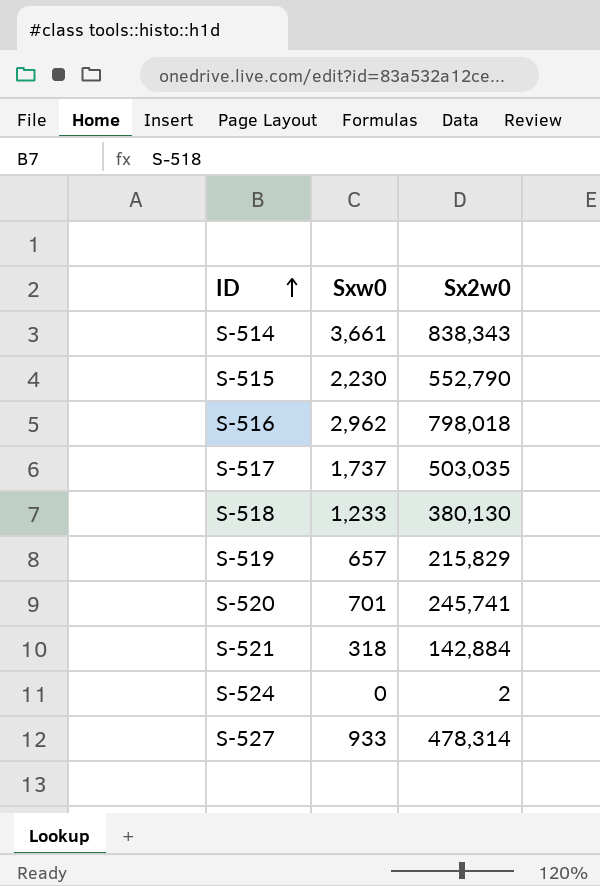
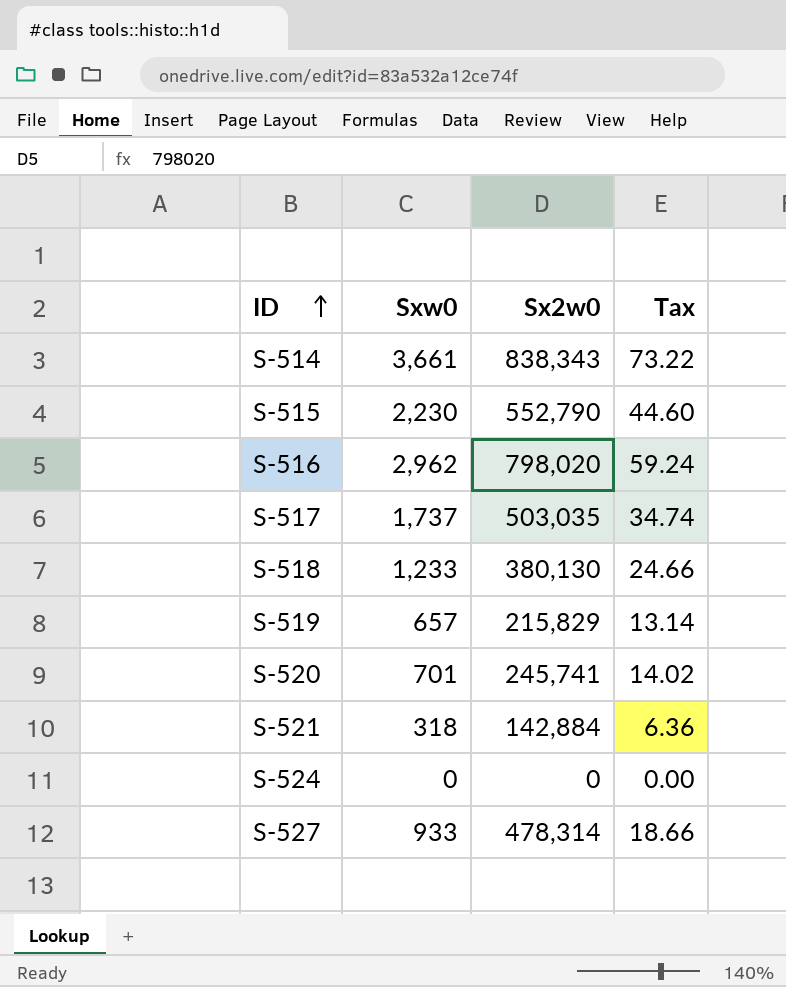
column Tax | formula: none -> [Sxw0] * 0.02
S-516 | Sx2w0: 798,018 -> 798,020
S-524 | Sx2w0: 2 -> 0

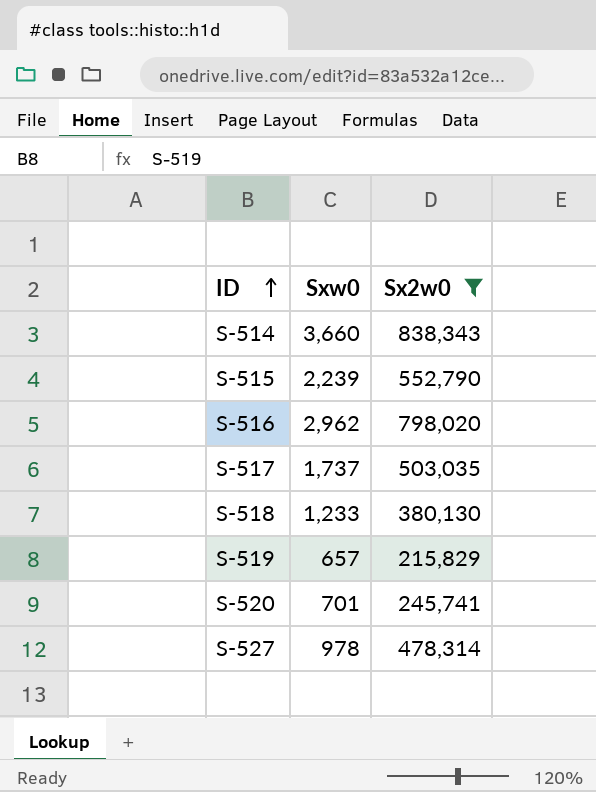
filter: none -> Sx2w0 >= 215,829
column Tax | formula: [Sxw0] * 0.02 -> none
S-514 | Sxw0: 3,661 -> 3,660
S-515 | Sxw0: 2,230 -> 2,239
S-527 | Sxw0: 933 -> 978

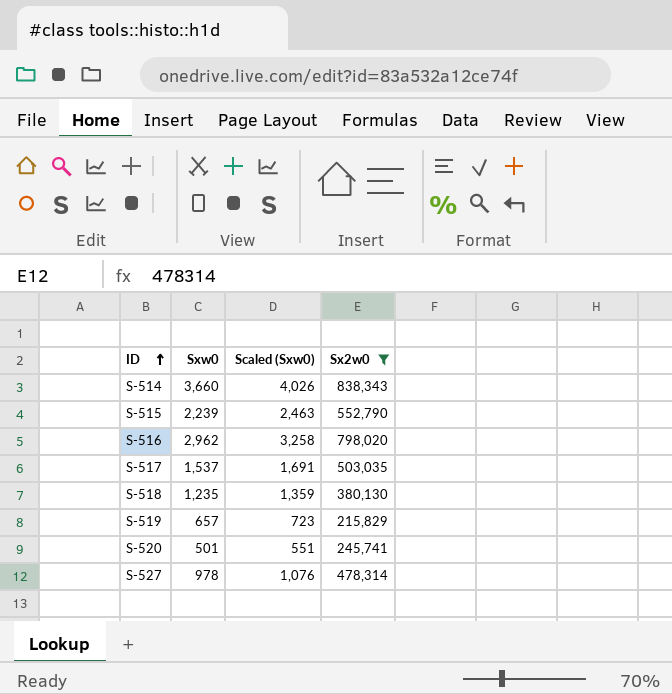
column Scaled (Sxw0) | formula: none -> [Sxw0] * 1.1
S-517 | Sxw0: 1,737 -> 1,537
S-518 | Sxw0: 1,233 -> 1,235
S-520 | Sxw0: 701 -> 501

